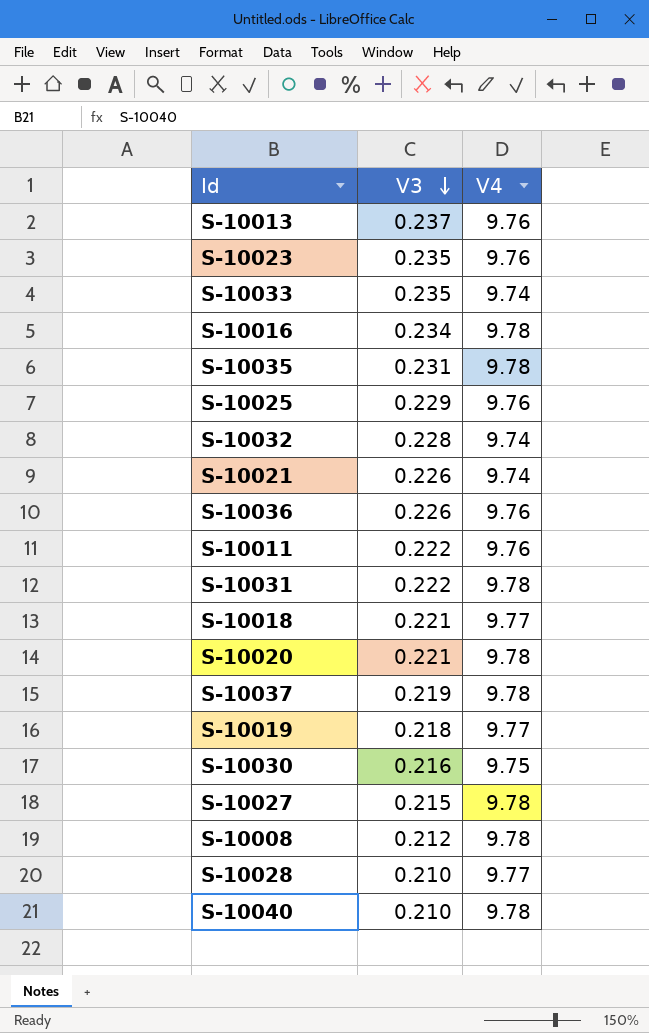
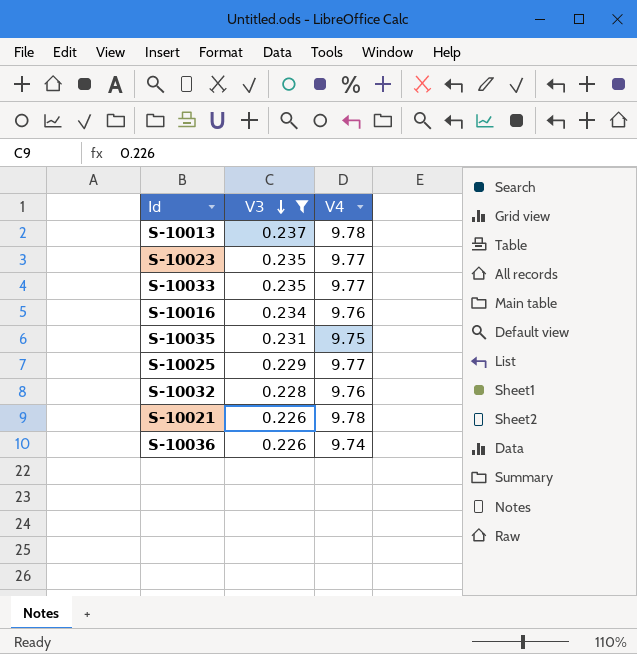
filter: none -> V3 >= 0.226
S-10013 | V4: 9.76 -> 9.78
S-10023 | V4: 9.76 -> 9.77
S-10033 | V4: 9.74 -> 9.77
S-10016 | V4: 9.78 -> 9.76
S-10035 | V4: 9.78 -> 9.75
S-10025 | V4: 9.76 -> 9.77
S-10032 | V4: 9.74 -> 9.76
S-10021 | V4: 9.74 -> 9.78
S-10036 | V4: 9.76 -> 9.74

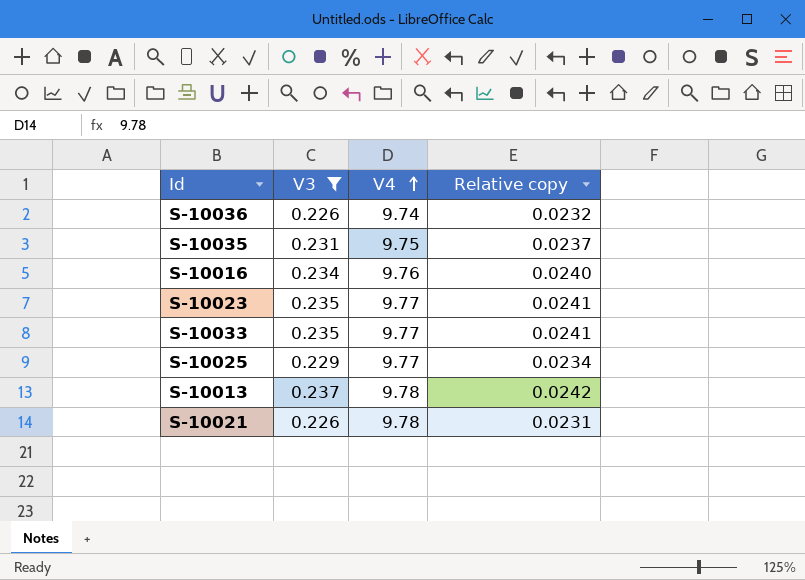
row order: V3 descending -> V4 ascending
column Relative copy | formula: none -> [V3] / [V4]
row S-10032: 0.228 | 9.76 -> none

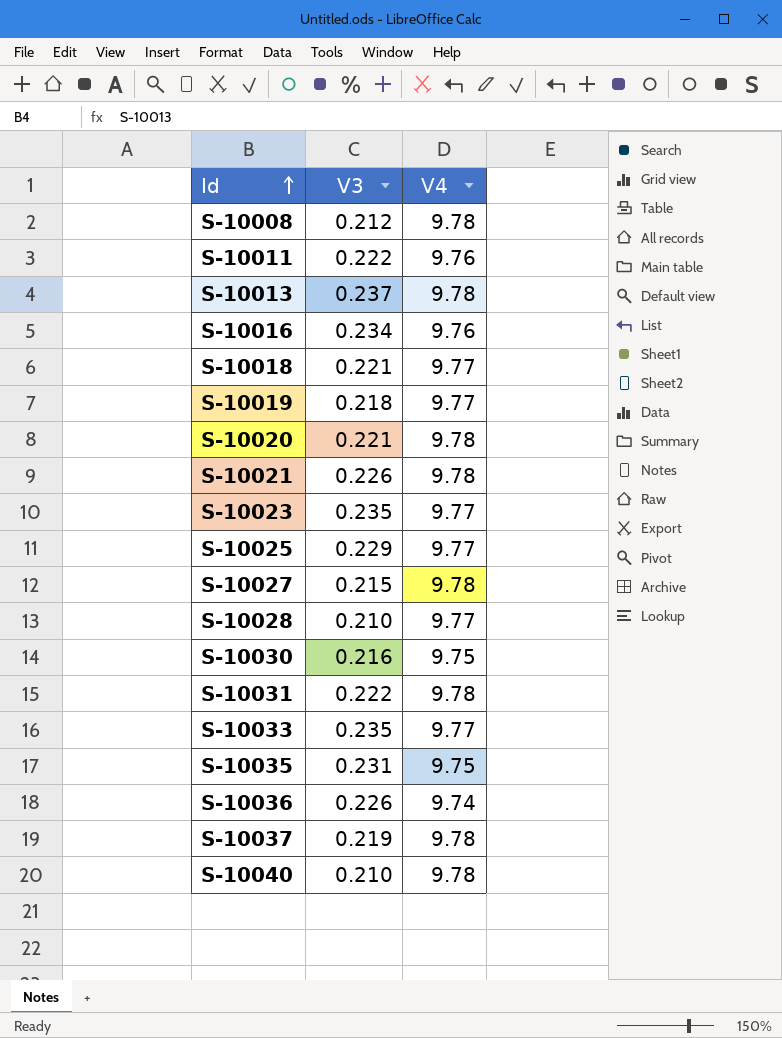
filter: V3 >= 0.226 -> none
row order: V4 ascending -> Id ascending
column Relative copy | formula: [V3] / [V4] -> none

